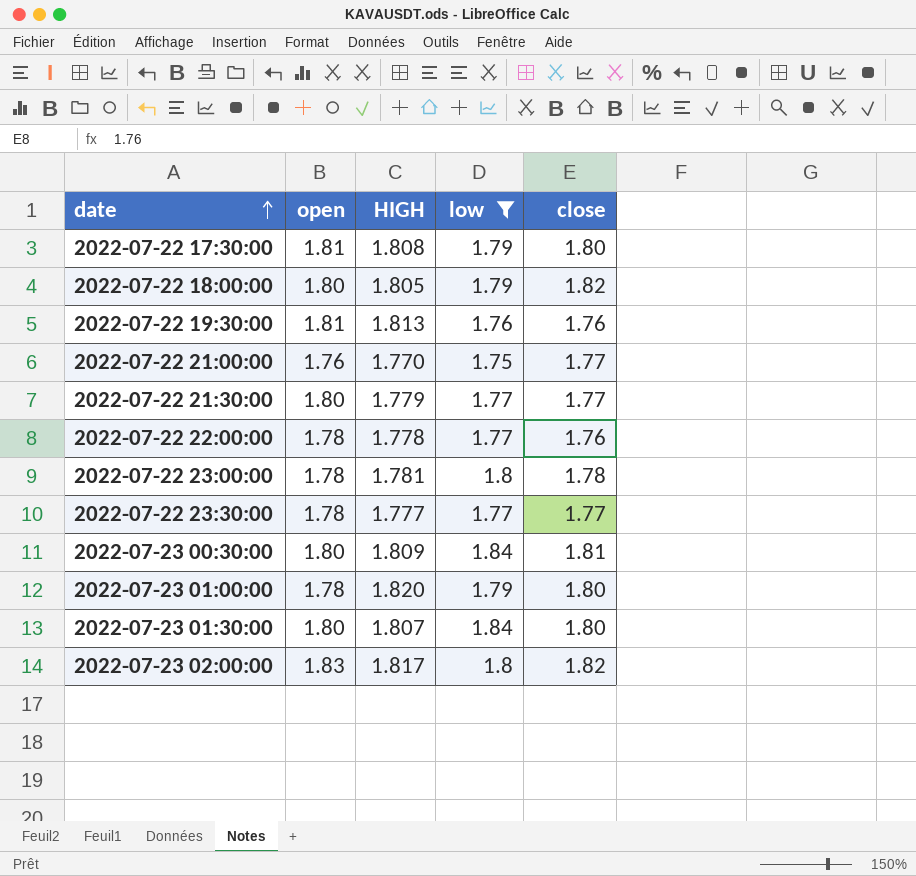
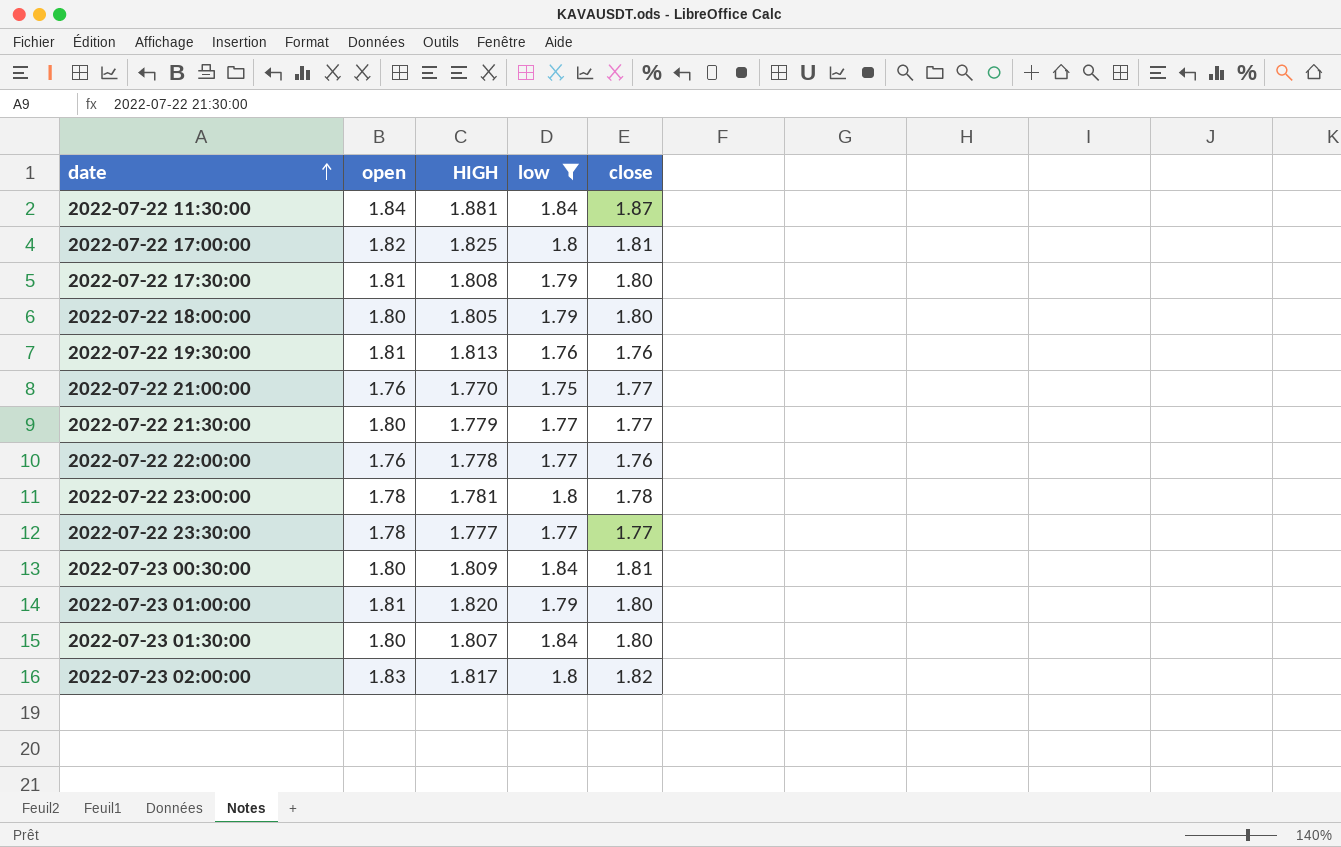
row 2022-07-22 11:30:00: none -> 1.84 | 1.881 | 1.84 | 1.87
row 2022-07-22 17:00:00: none -> 1.82 | 1.825 | 1.8 | 1.81
2022-07-22 18:00:00 | close: 1.82 -> 1.80
2022-07-22 22:00:00 | open: 1.78 -> 1.76
2022-07-23 01:00:00 | open: 1.78 -> 1.81

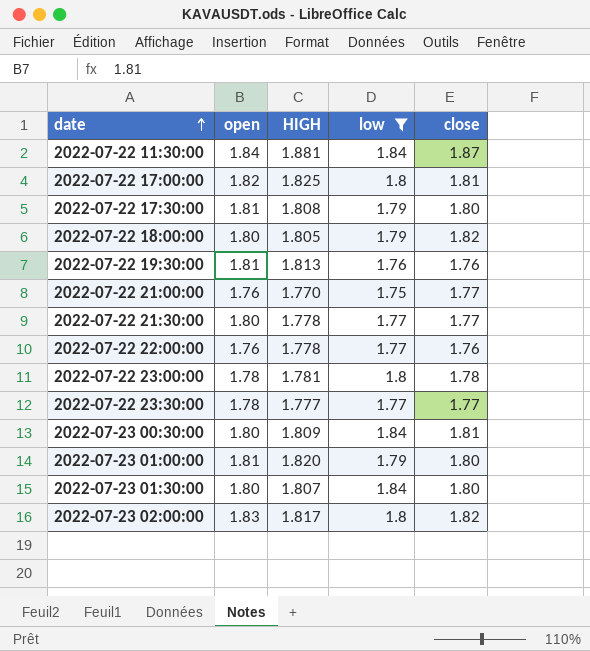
2022-07-22 18:00:00 | close: 1.80 -> 1.82
2022-07-22 21:30:00 | HIGH: 1.779 -> 1.778

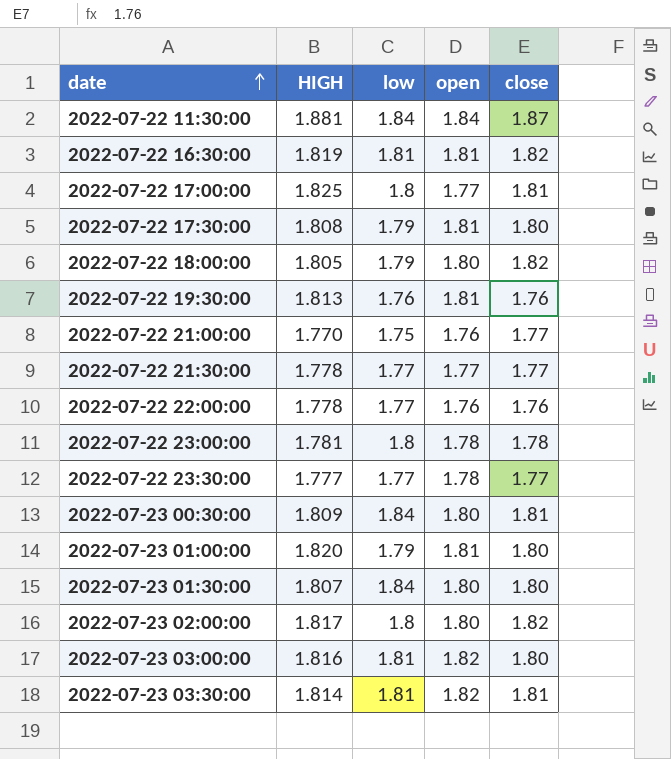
filter: low != 1.81 -> none
column open | position: 2 -> 4
2022-07-22 17:00:00 | open: 1.82 -> 1.77
2022-07-22 21:30:00 | open: 1.80 -> 1.77
2022-07-23 02:00:00 | open: 1.83 -> 1.80

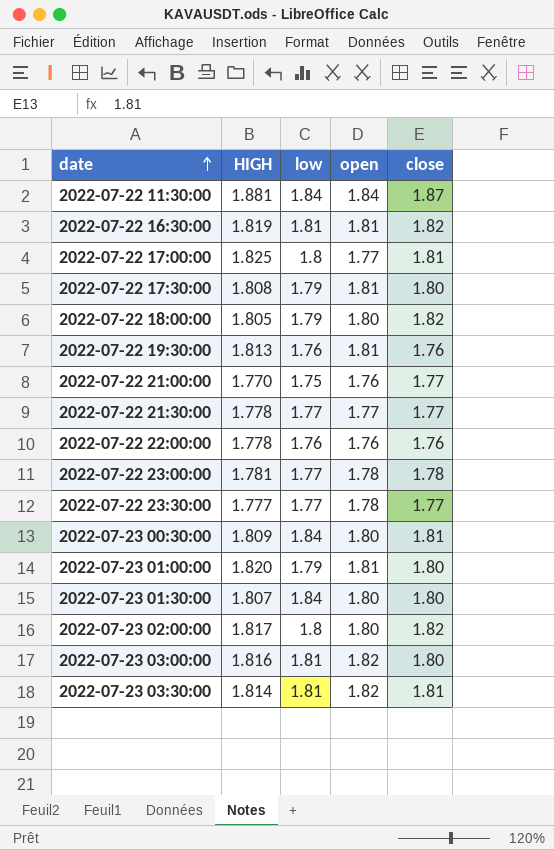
2022-07-22 22:00:00 | low: 1.77 -> 1.76
2022-07-22 23:00:00 | low: 1.8 -> 1.77

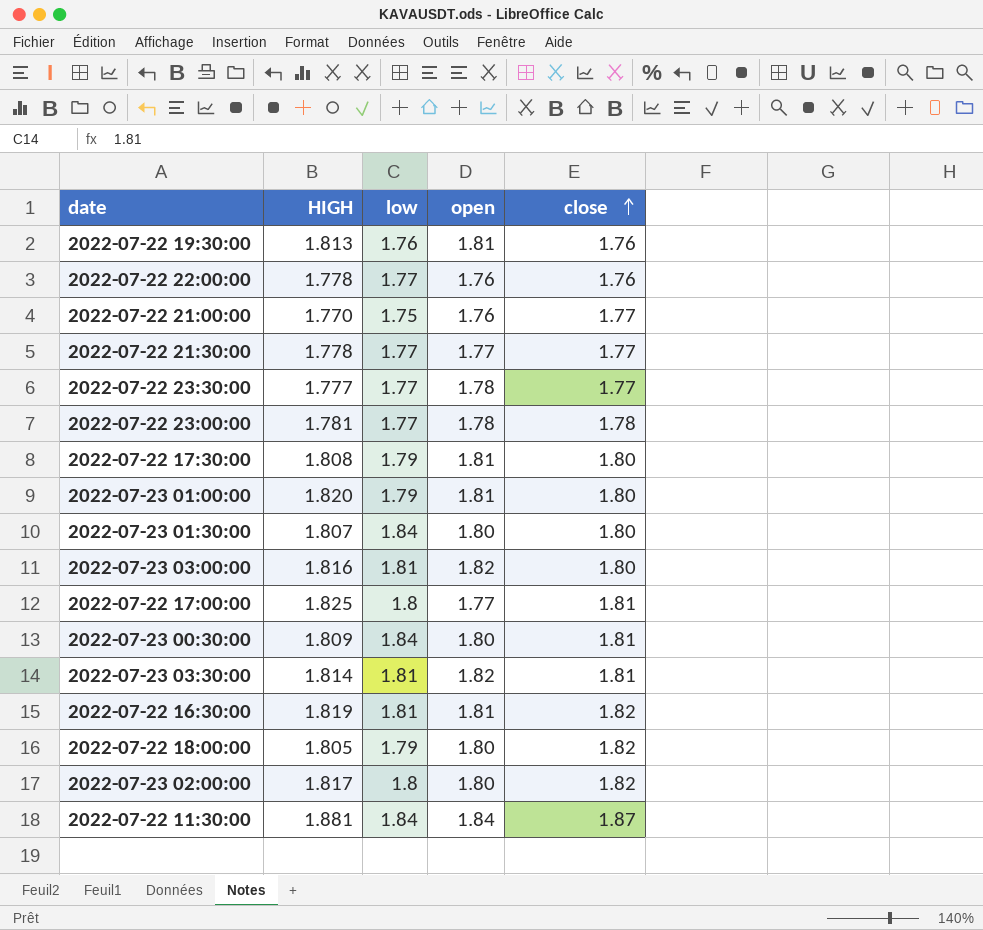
row order: date ascending -> close ascending
2022-07-22 22:00:00 | low: 1.76 -> 1.77

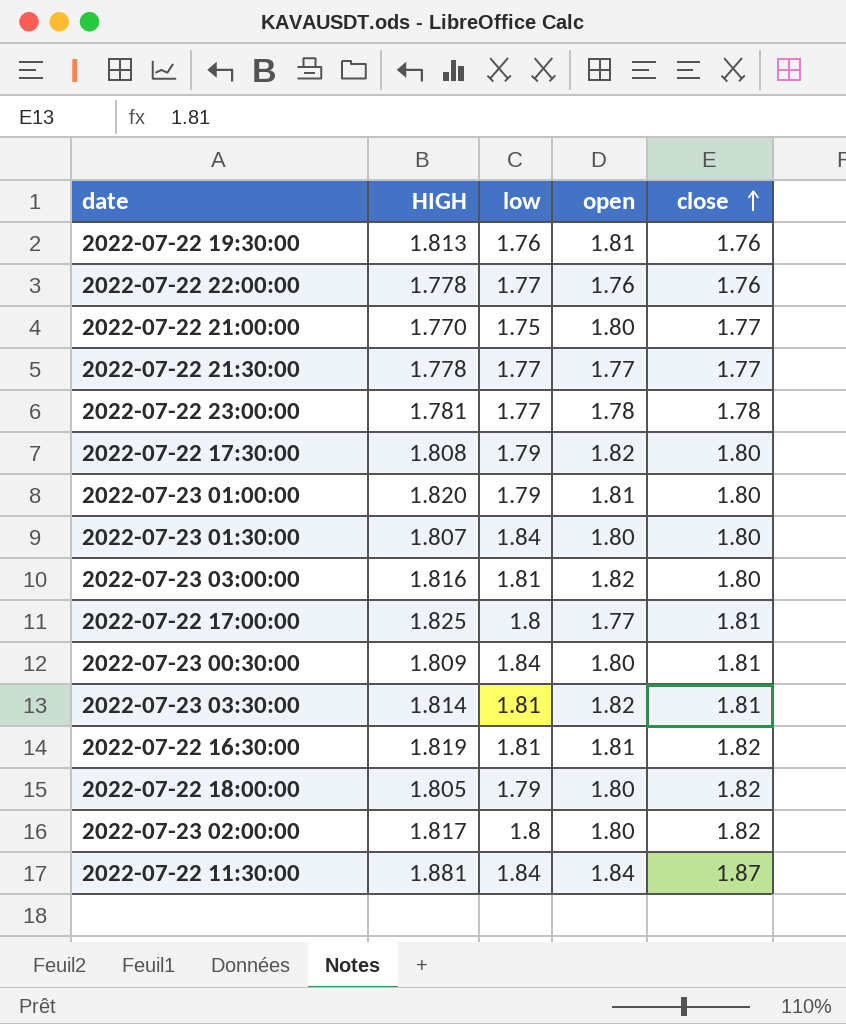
row 2022-07-22 23:30:00: 1.777 | 1.77 | 1.78 | 1.77 -> none
2022-07-22 21:00:00 | open: 1.76 -> 1.80
2022-07-22 17:30:00 | open: 1.81 -> 1.82

